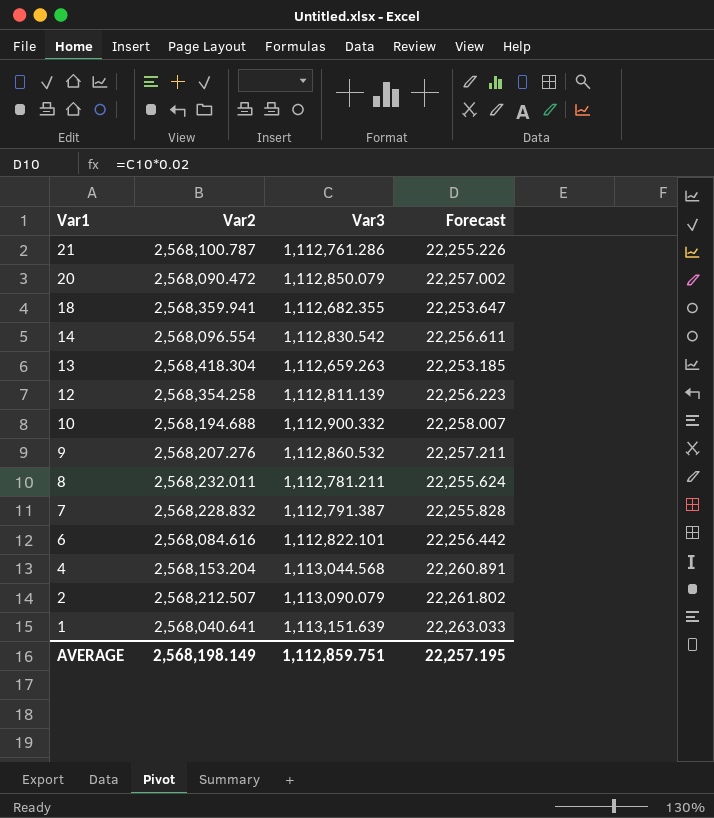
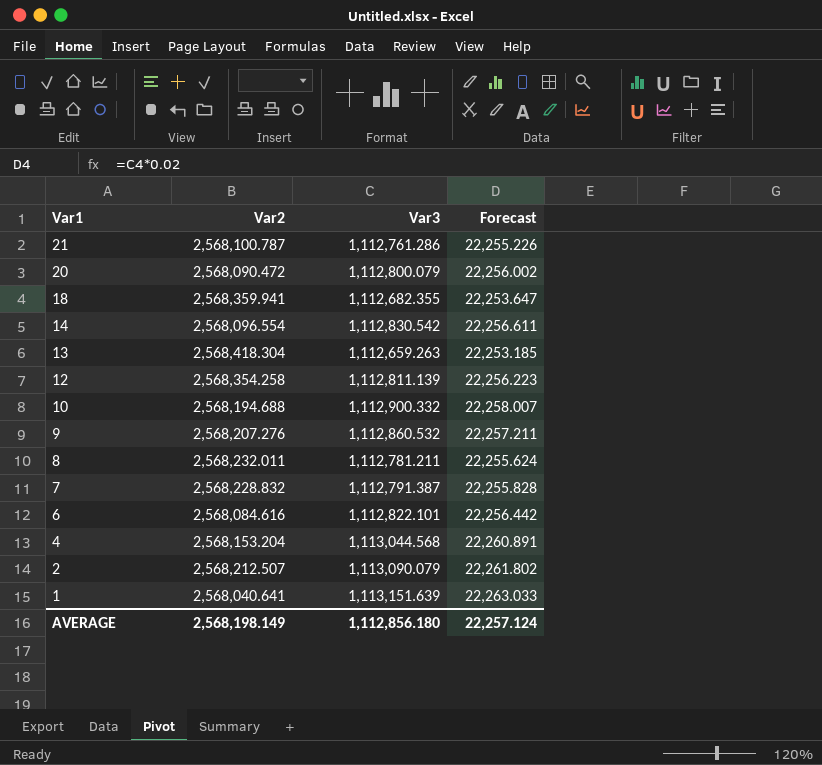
20 | Var3: 1,112,850.079 -> 1,112,800.079
20 | Forecast: 22,257.002 -> 22,256.002
AVERAGE | Var3: 1,112,859.751 -> 1,112,856.180
AVERAGE | Forecast: 22,257.195 -> 22,257.124

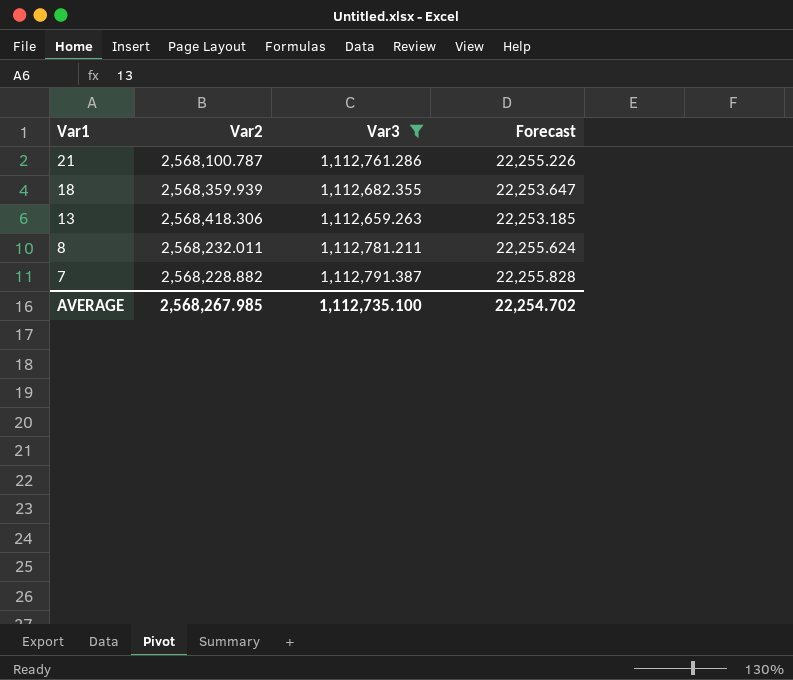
filter: none -> Var3 <= 1,112,791.387
18 | Var2: 2,568,359.941 -> 2,568,359.939
13 | Var2: 2,568,418.304 -> 2,568,418.306
7 | Var2: 2,568,228.832 -> 2,568,228.882
AVERAGE | Var2: 2,568,198.149 -> 2,568,267.985
AVERAGE | Var3: 1,112,856.180 -> 1,112,735.100
AVERAGE | Forecast: 22,257.124 -> 22,254.702

